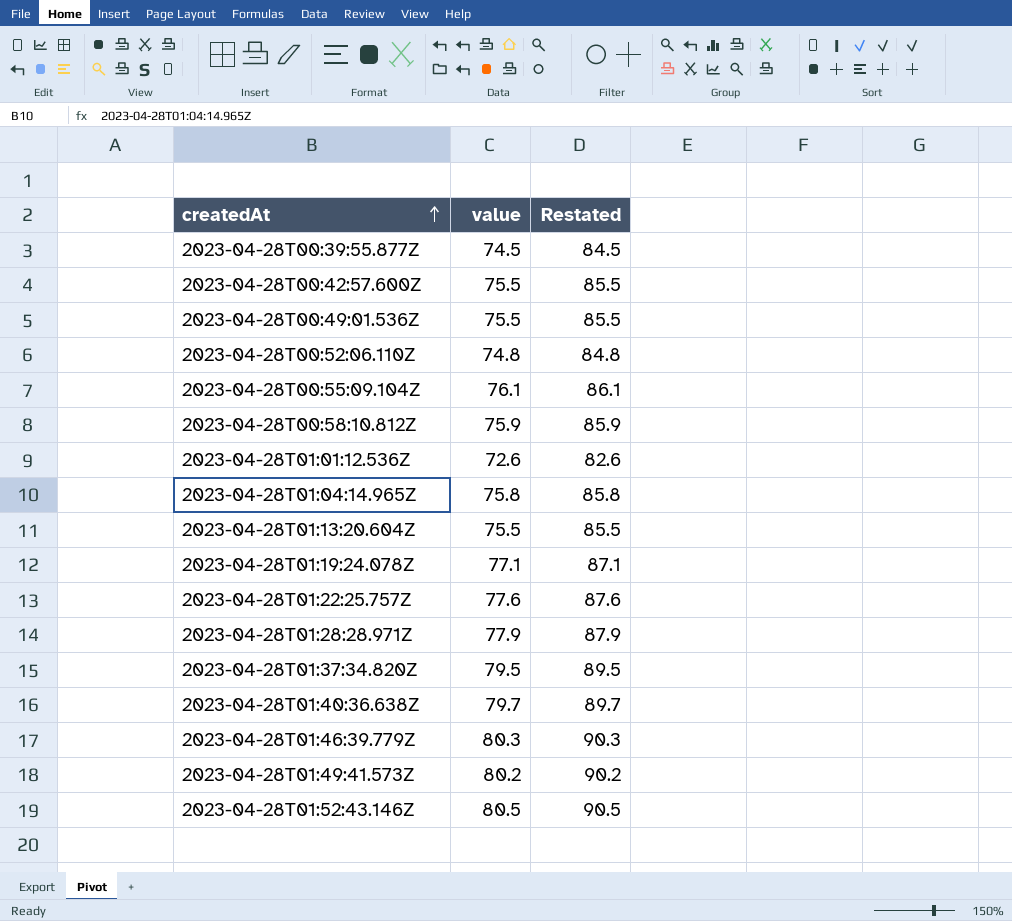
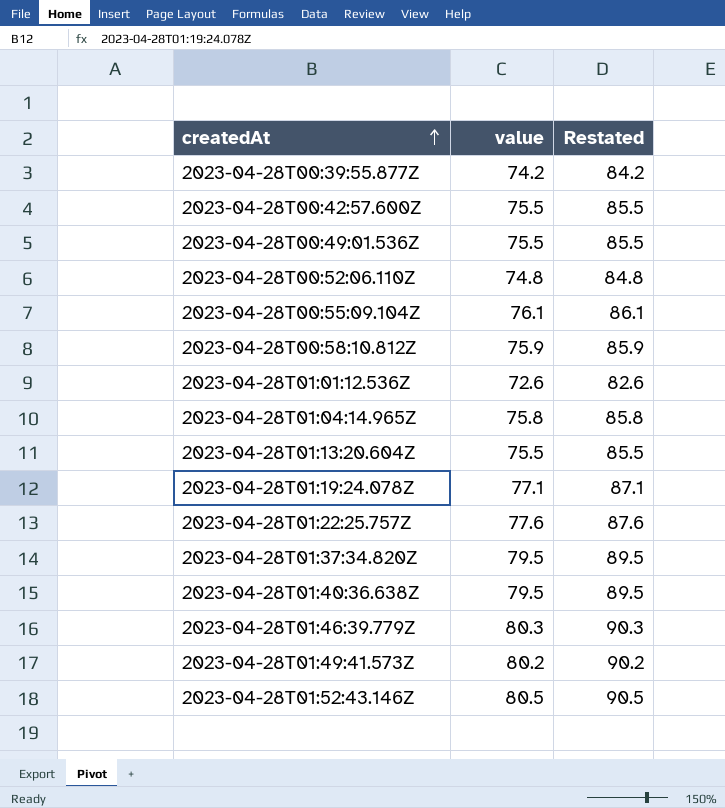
row 2023-04-28T01:28:28.971Z: 77.9 | 87.9 -> none
2023-04-28T00:39:55.877Z | value: 74.5 -> 74.2
2023-04-28T00:39:55.877Z | Restated: 84.5 -> 84.2
2023-04-28T01:40:36.638Z | value: 79.7 -> 79.5
2023-04-28T01:40:36.638Z | Restated: 89.7 -> 89.5

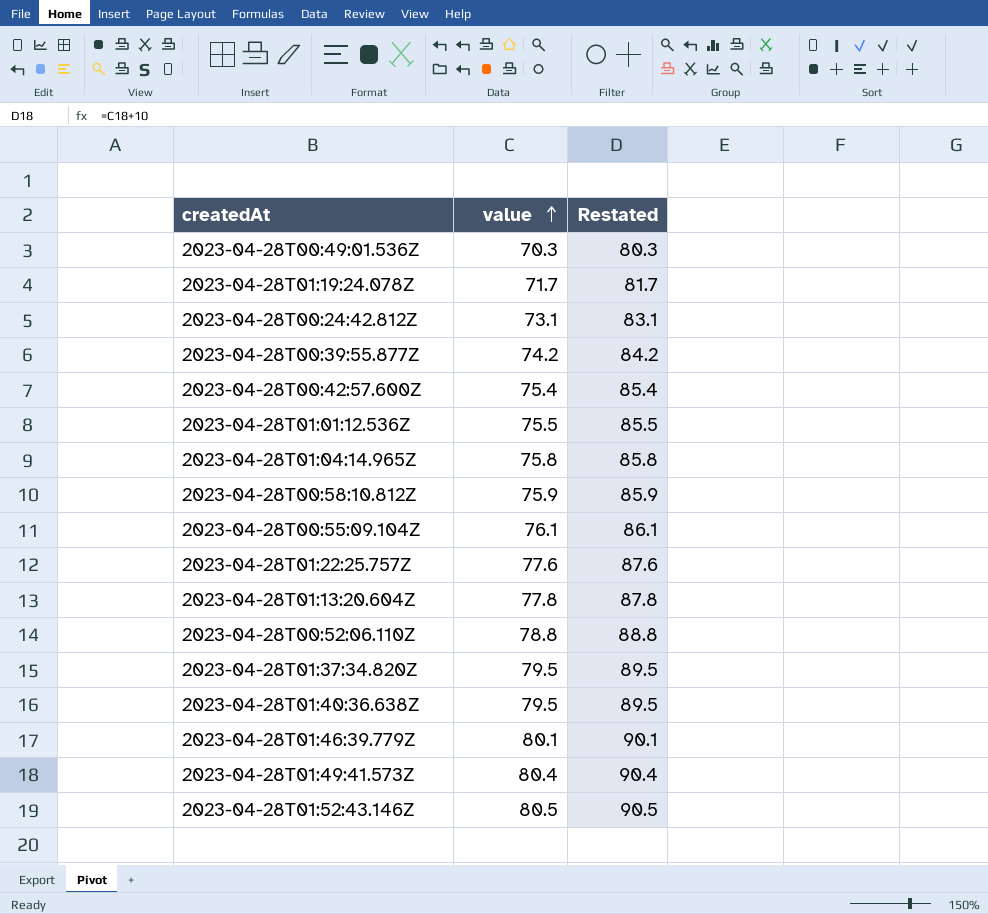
row order: createdAt ascending -> value ascending
2023-04-28T00:49:01.536Z | value: 75.5 -> 70.3
2023-04-28T00:49:01.536Z | Restated: 85.5 -> 80.3
2023-04-28T01:19:24.078Z | value: 77.1 -> 71.7
2023-04-28T01:19:24.078Z | Restated: 87.1 -> 81.7
row 2023-04-28T00:24:42.812Z: none -> 73.1 | 83.1
2023-04-28T00:42:57.600Z | value: 75.5 -> 75.4
2023-04-28T00:42:57.600Z | Restated: 85.5 -> 85.4
2023-04-28T01:01:12.536Z | value: 72.6 -> 75.5
2023-04-28T01:01:12.536Z | Restated: 82.6 -> 85.5
2023-04-28T01:13:20.604Z | value: 75.5 -> 77.8
2023-04-28T01:13:20.604Z | Restated: 85.5 -> 87.8
2023-04-28T00:52:06.110Z | value: 74.8 -> 78.8
2023-04-28T00:52:06.110Z | Restated: 84.8 -> 88.8
2023-04-28T01:46:39.779Z | value: 80.3 -> 80.1
2023-04-28T01:46:39.779Z | Restated: 90.3 -> 90.1
2023-04-28T01:49:41.573Z | value: 80.2 -> 80.4
2023-04-28T01:49:41.573Z | Restated: 90.2 -> 90.4

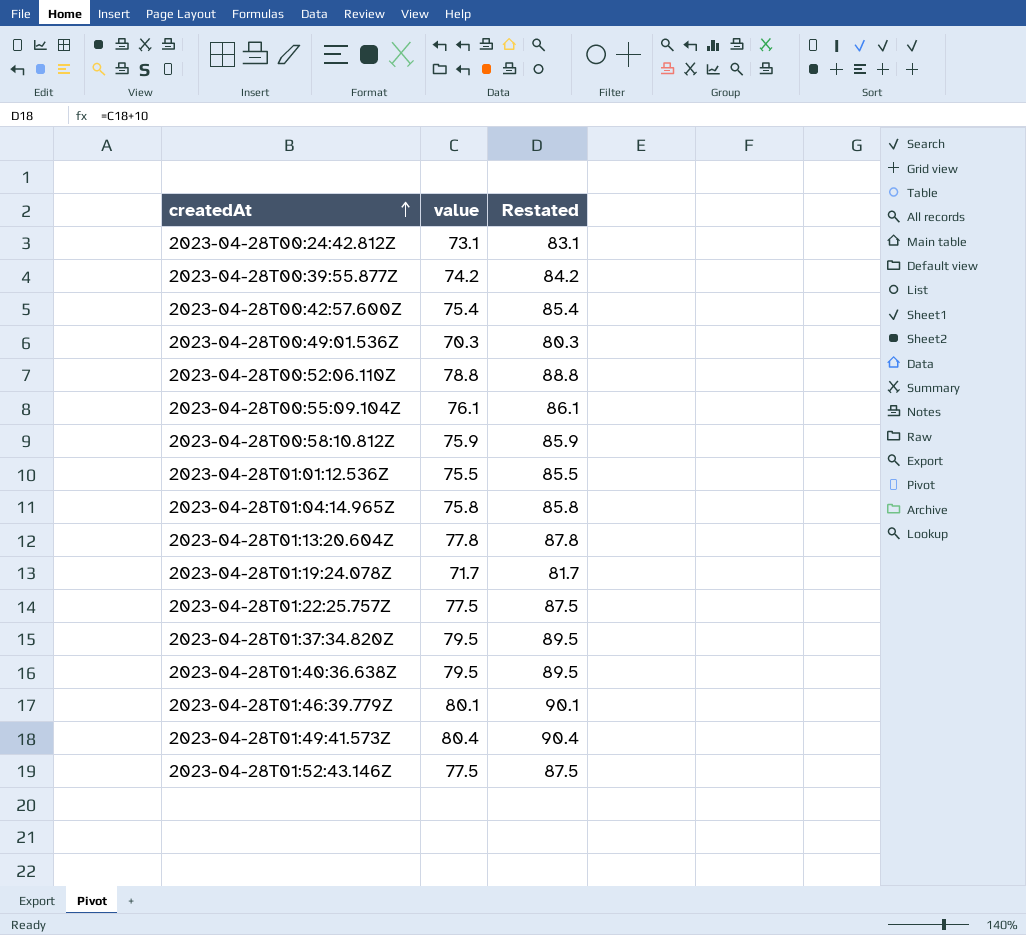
row order: value ascending -> createdAt ascending
2023-04-28T01:22:25.757Z | value: 77.6 -> 77.5
2023-04-28T01:22:25.757Z | Restated: 87.6 -> 87.5
2023-04-28T01:52:43.146Z | value: 80.5 -> 77.5
2023-04-28T01:52:43.146Z | Restated: 90.5 -> 87.5

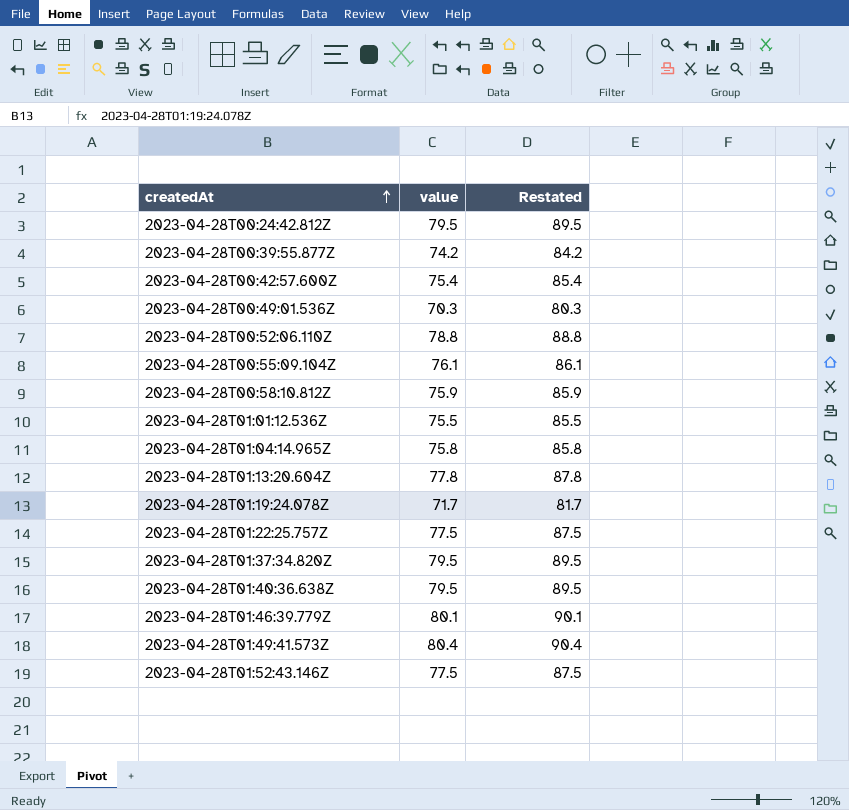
2023-04-28T00:24:42.812Z | value: 73.1 -> 79.5
2023-04-28T00:24:42.812Z | Restated: 83.1 -> 89.5

